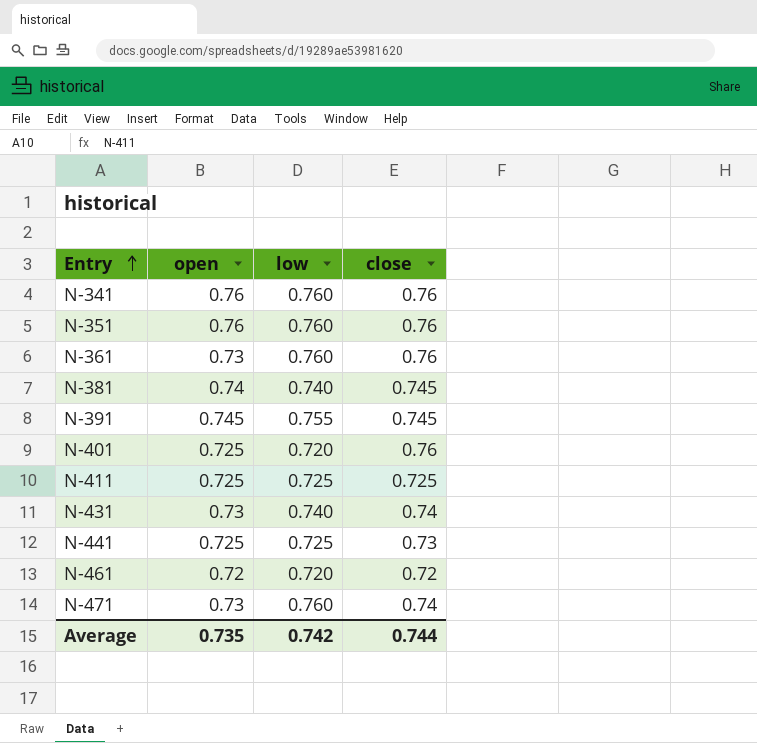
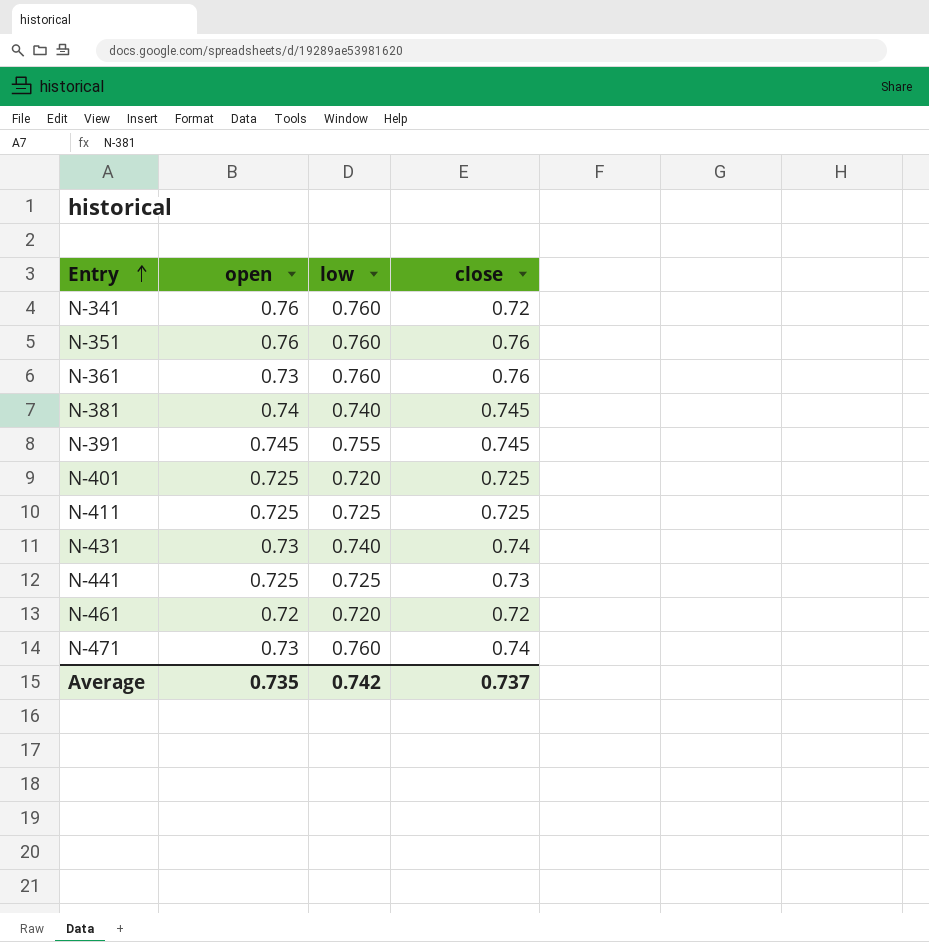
N-341 | close: 0.76 -> 0.72
N-401 | close: 0.76 -> 0.725
Average | close: 0.744 -> 0.737

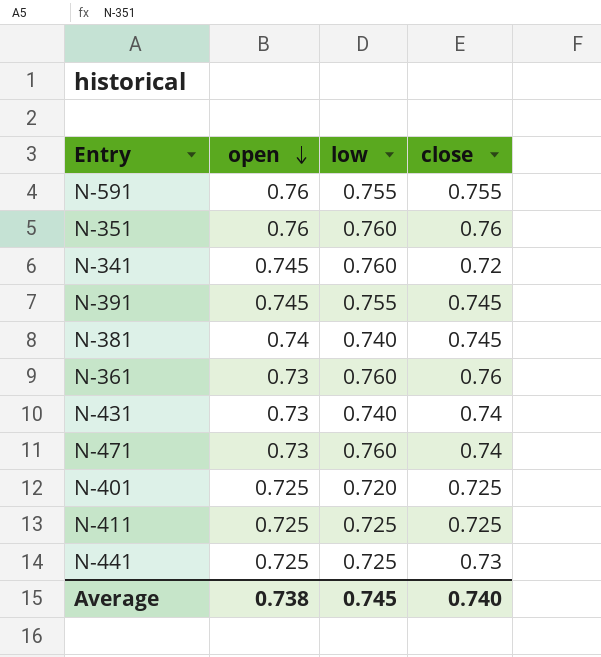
row order: Entry ascending -> open descending
row N-461: 0.72 | 0.720 | 0.72 -> none
row N-591: none -> 0.76 | 0.755 | 0.755
N-341 | open: 0.76 -> 0.745
Average | open: 0.735 -> 0.738
Average | low: 0.742 -> 0.745
Average | close: 0.737 -> 0.740

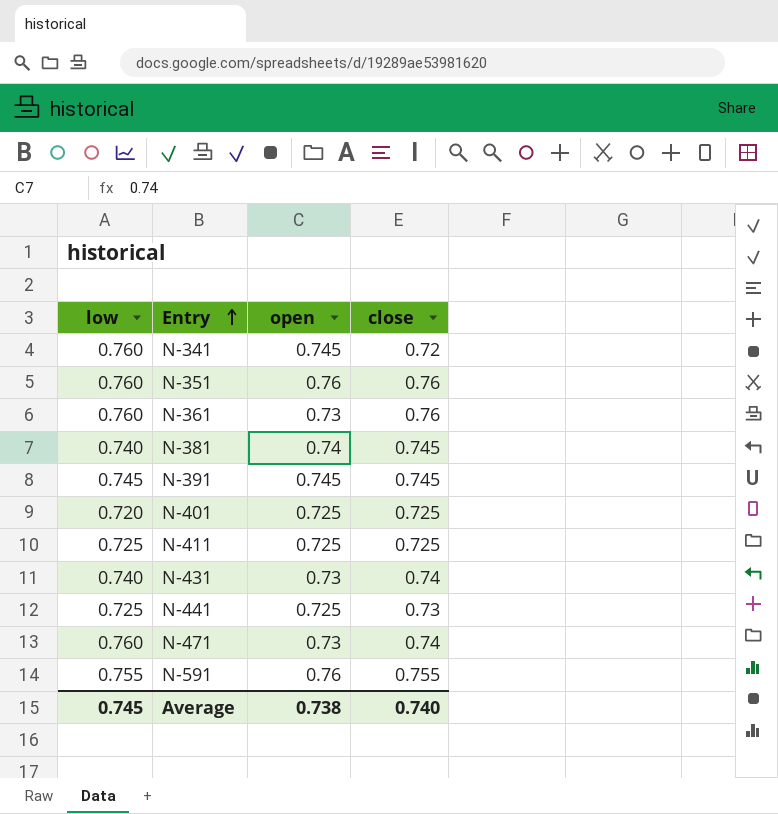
row order: open descending -> Entry ascending
column low | position: 3 -> 1
N-391 | low: 0.755 -> 0.745

